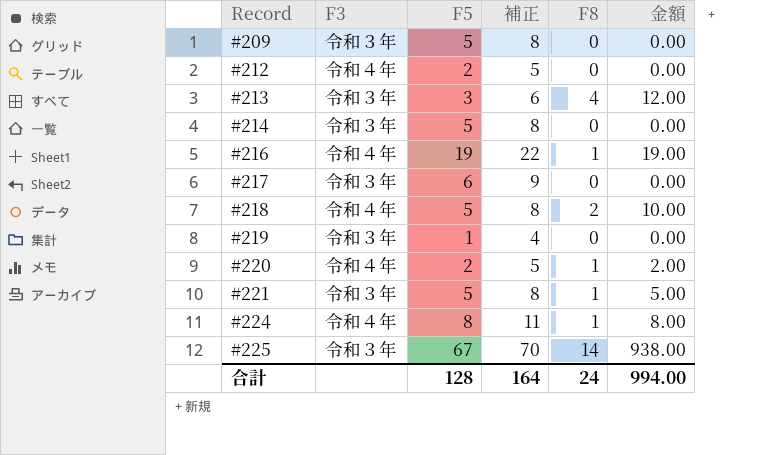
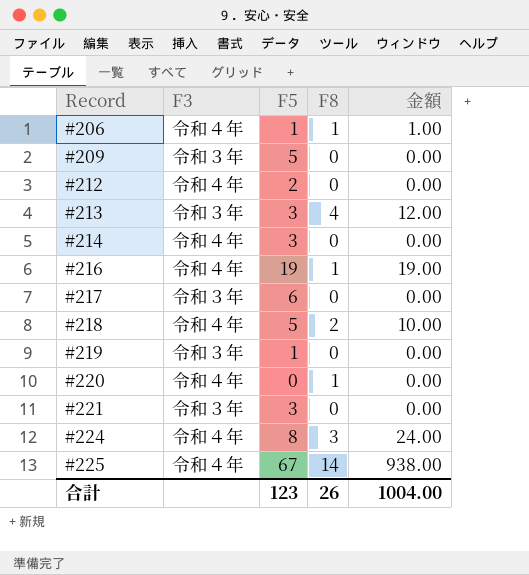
column 補正 | formula: [F5] + 3 -> none
row #206: none -> 令和４年 | 1 | 1 | 1.00
#214 | F3: 令和３年 -> 令和４年
#214 | F5: 5 -> 3
#220 | F5: 2 -> 0
#220 | 金額: 2.00 -> 0.00
#221 | F5: 5 -> 3
#221 | F8: 1 -> 0
#221 | 金額: 5.00 -> 0.00
#224 | F8: 1 -> 3
#224 | 金額: 8.00 -> 24.00
#225 | F3: 令和３年 -> 令和４年
合計 | F5: 128 -> 123
合計 | F8: 24 -> 26
合計 | 金額: 994.00 -> 1004.00

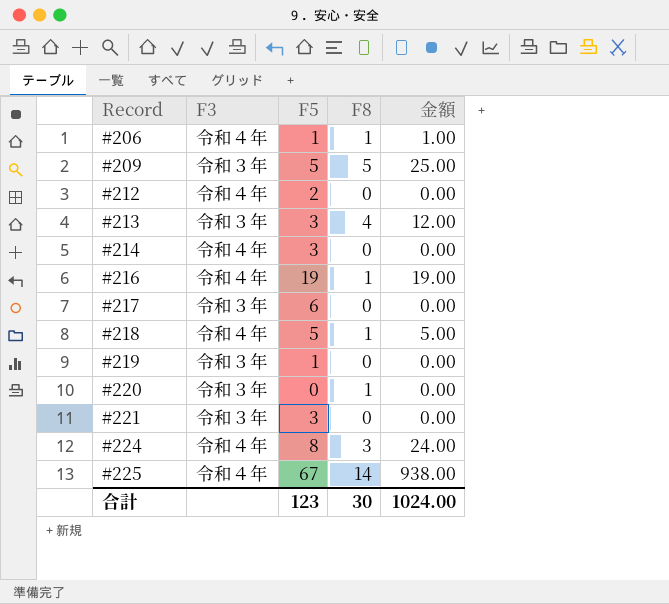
#209 | F8: 0 -> 5
#209 | 金額: 0.00 -> 25.00
#218 | F8: 2 -> 1
#218 | 金額: 10.00 -> 5.00
#220 | F3: 令和４年 -> 令和３年
合計 | F8: 26 -> 30
合計 | 金額: 1004.00 -> 1024.00

